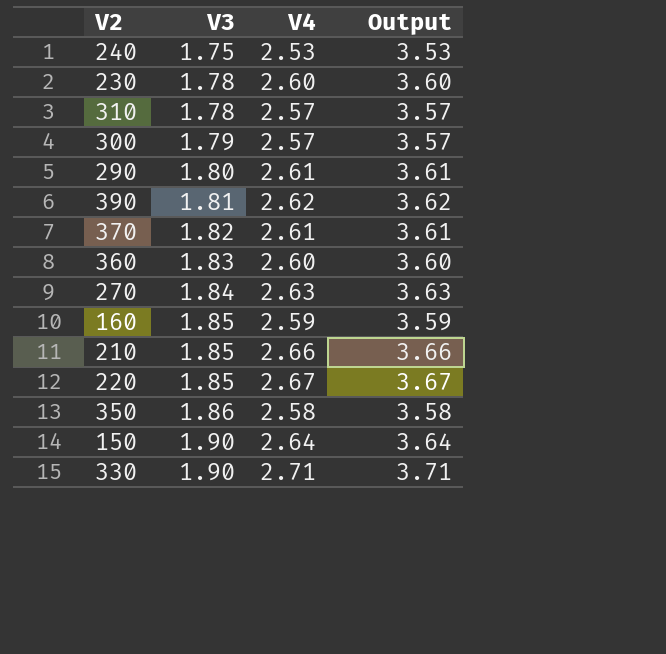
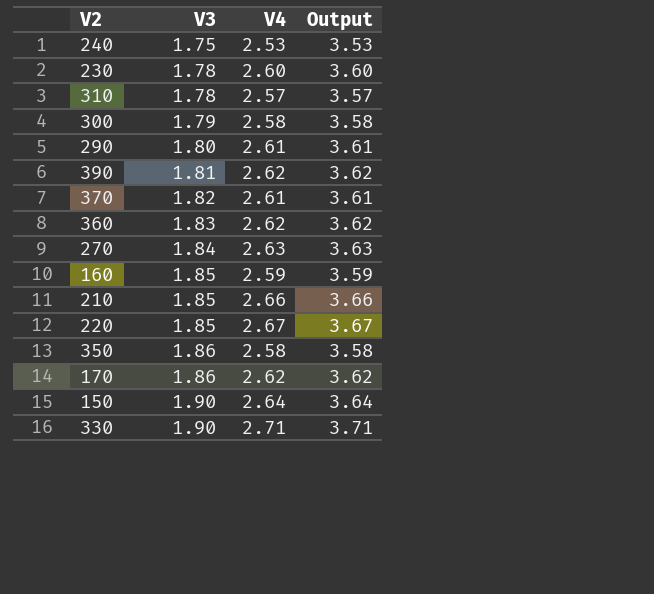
300 | V4: 2.57 -> 2.58
300 | Output: 3.57 -> 3.58
360 | V4: 2.60 -> 2.62
360 | Output: 3.60 -> 3.62
row 170: none -> 1.86 | 2.62 | 3.62

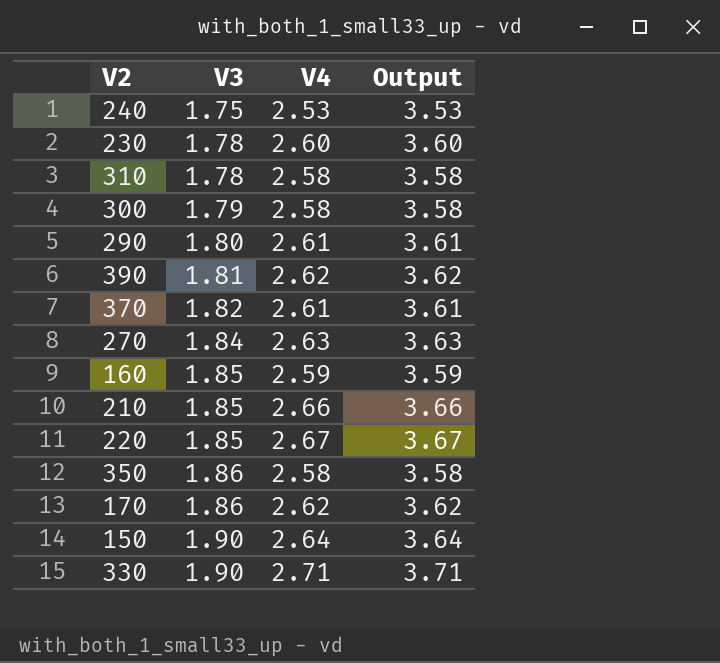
row 360: 1.83 | 2.62 | 3.62 -> none
310 | V4: 2.57 -> 2.58
310 | Output: 3.57 -> 3.58

